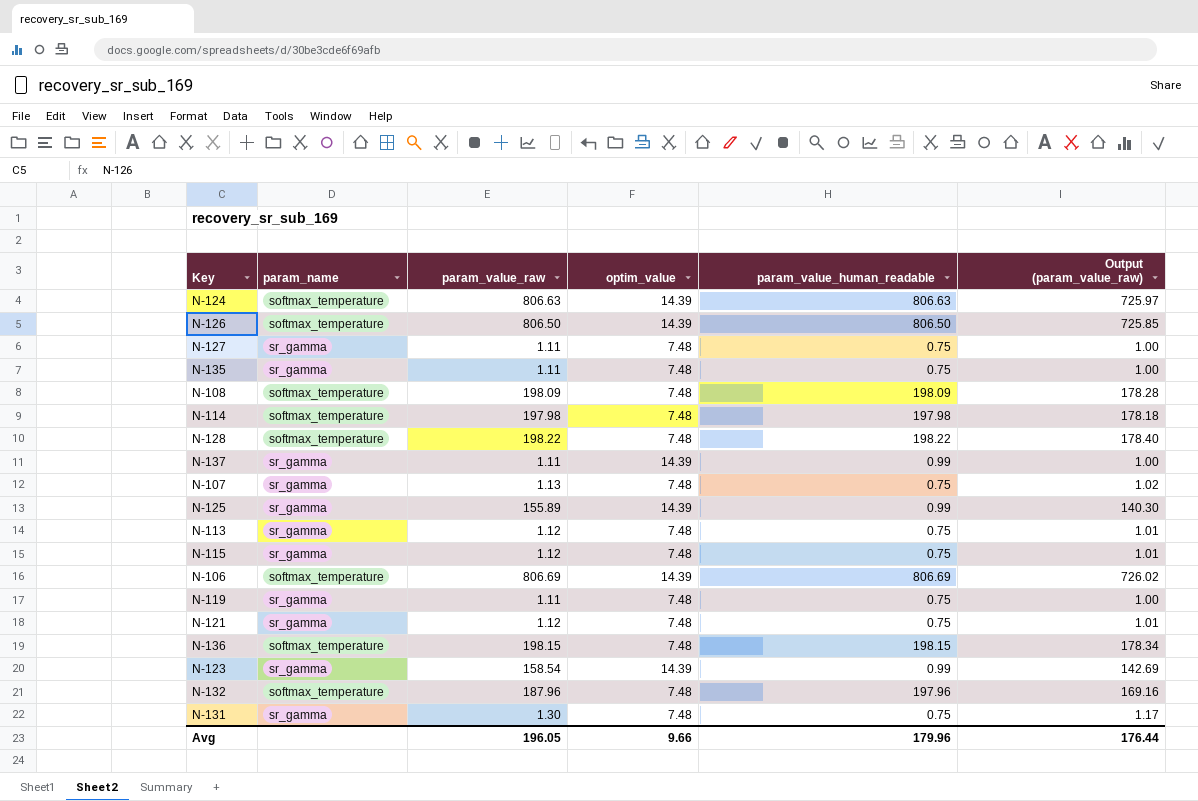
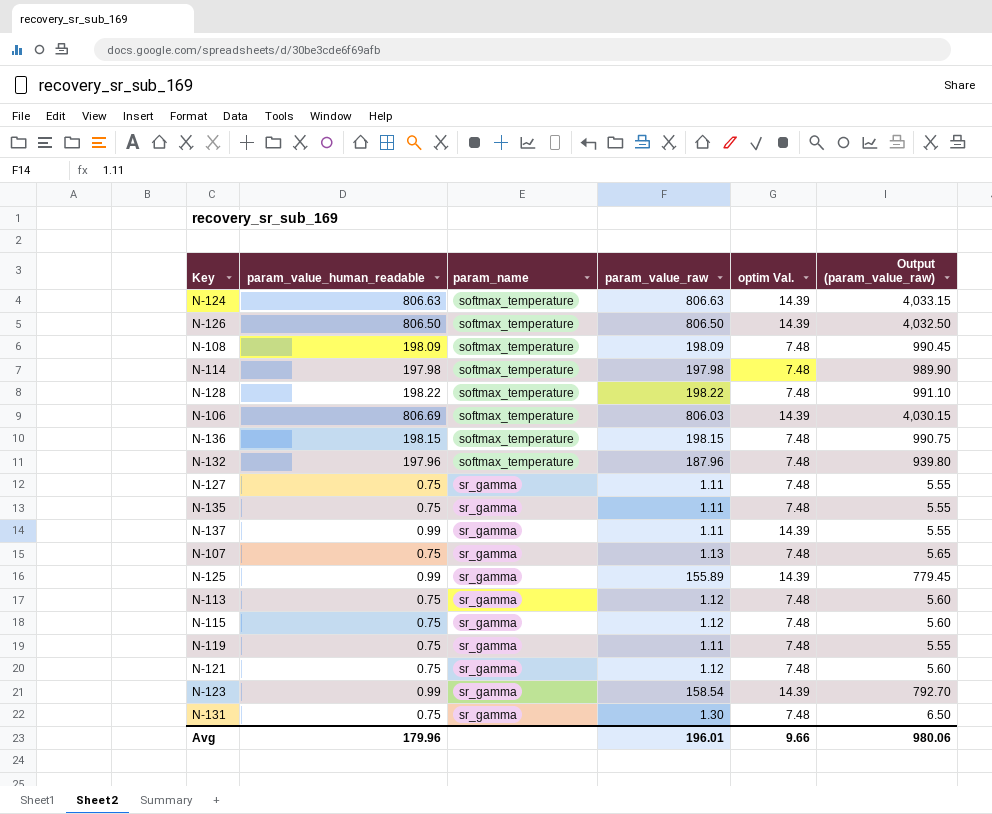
row order: none -> param_name ascending
column param_value_human_readable | position: 5 -> 2
column name: optim_value -> optim Val.
column Output (param_value_raw) | formula: [param_value_raw] * 0.9 -> [param_value_raw] * 5
N-106 | param_value_raw: 806.69 -> 806.03
Avg | param_value_raw: 196.05 -> 196.01
Avg | Output (param_value_raw): 176.44 -> 980.06

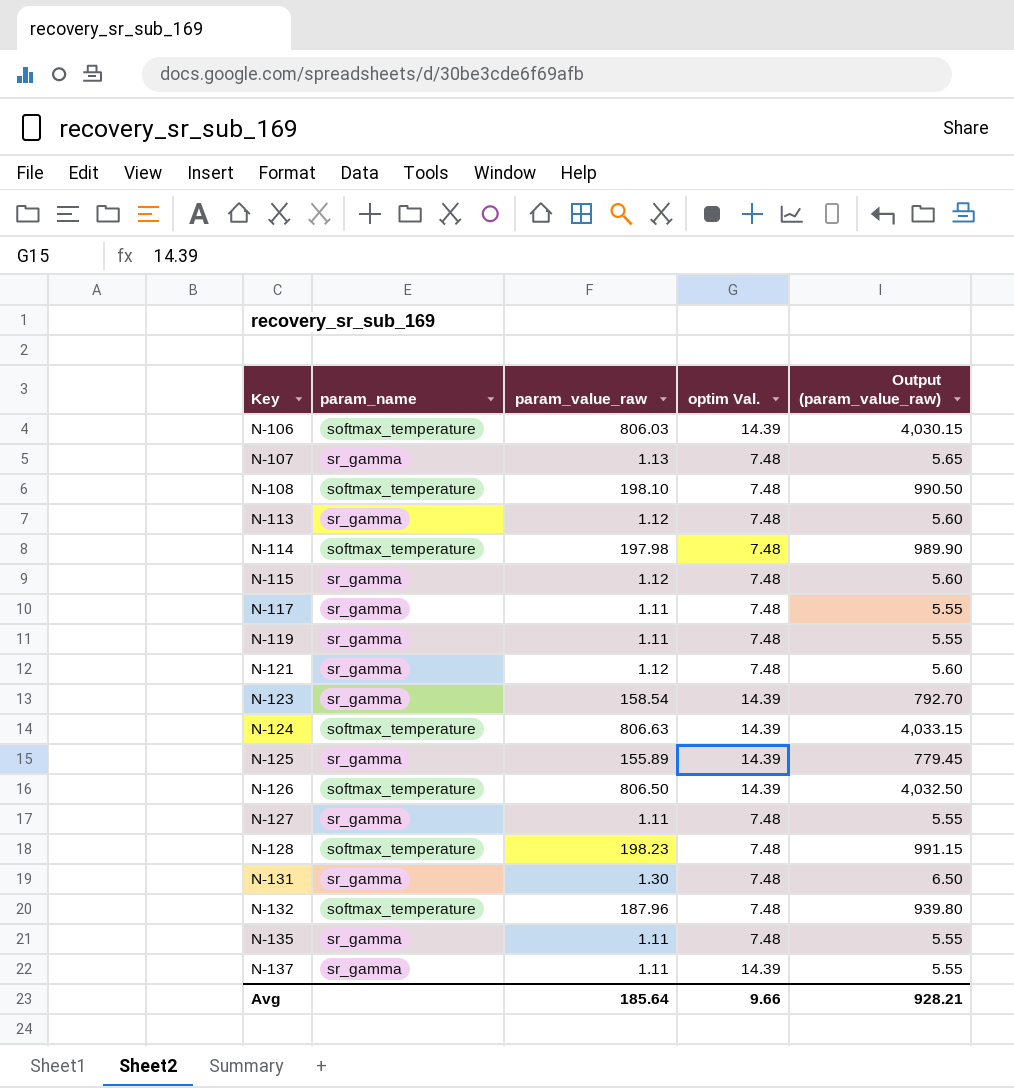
row order: param_name ascending -> Key ascending
column param_value_human_readable | position: 2 -> none
row N-136: 198.15 | softmax_temperature | 198.15 | 7.48 | 990.75 -> none
N-108 | param_value_raw: 198.09 -> 198.10
N-108 | Output (param_value_raw): 990.45 -> 990.50
row N-117: none -> sr_gamma | 1.11 | 7.48 | 5.55
N-128 | param_value_raw: 198.22 -> 198.23
N-128 | Output (param_value_raw): 991.10 -> 991.15
Avg | param_value_raw: 196.01 -> 185.64
Avg | Output (param_value_raw): 980.06 -> 928.21

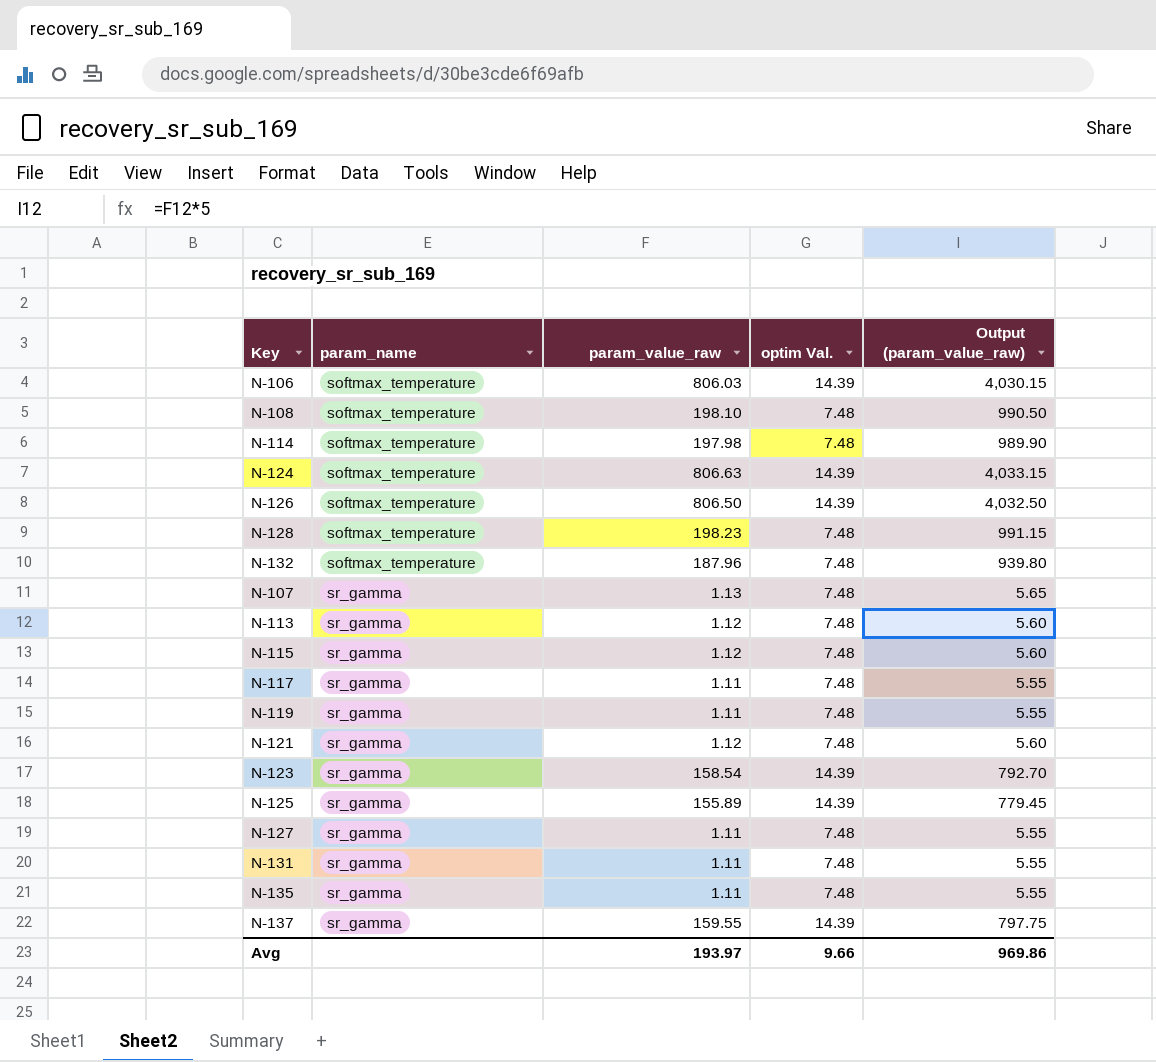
row order: Key ascending -> param_name ascending
N-131 | param_value_raw: 1.30 -> 1.11
N-131 | Output (param_value_raw): 6.50 -> 5.55
N-137 | param_value_raw: 1.11 -> 159.55
N-137 | Output (param_value_raw): 5.55 -> 797.75
Avg | param_value_raw: 185.64 -> 193.97
Avg | Output (param_value_raw): 928.21 -> 969.86

